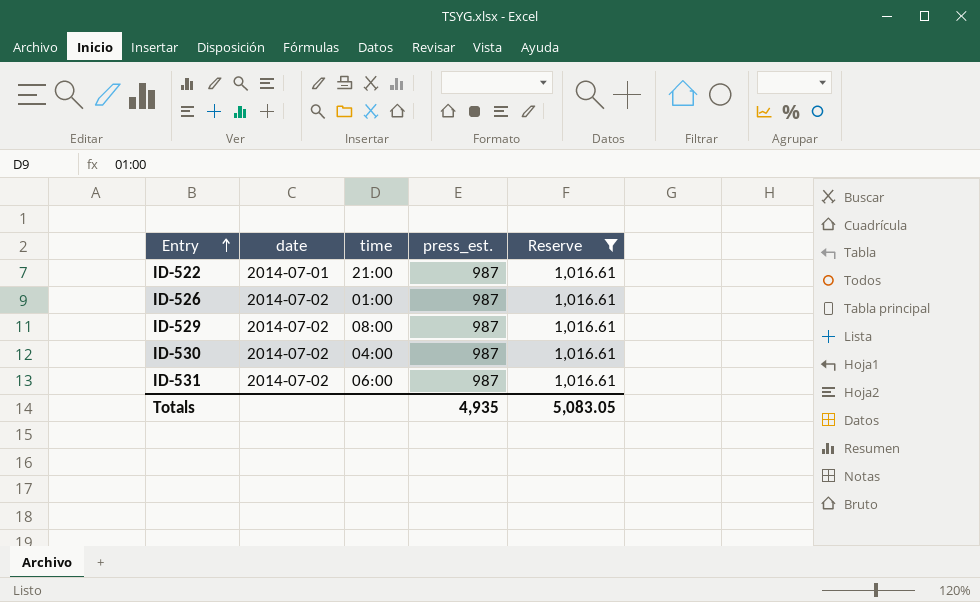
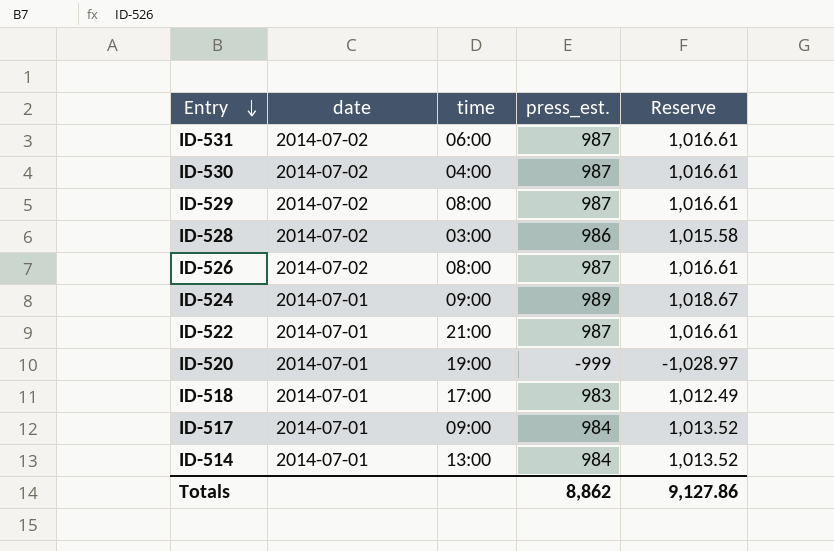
filter: Reserve = 1,016.61 -> none
row order: Entry ascending -> Entry descending
ID-526 | time: 01:00 -> 08:00
Totals | press_est.: 4,935 -> 8,862
Totals | Reserve: 5,083.05 -> 9,127.86

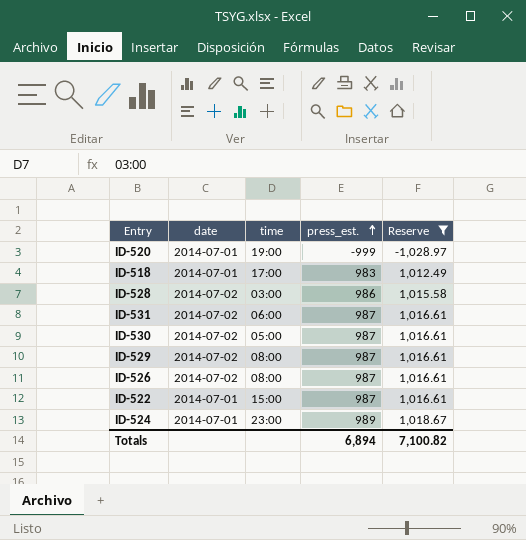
filter: none -> Reserve != 1,013.52
row order: Entry descending -> press_est. ascending
ID-530 | time: 04:00 -> 05:00
ID-522 | time: 21:00 -> 15:00
ID-524 | time: 09:00 -> 23:00
Totals | press_est.: 8,862 -> 6,894
Totals | Reserve: 9,127.86 -> 7,100.82

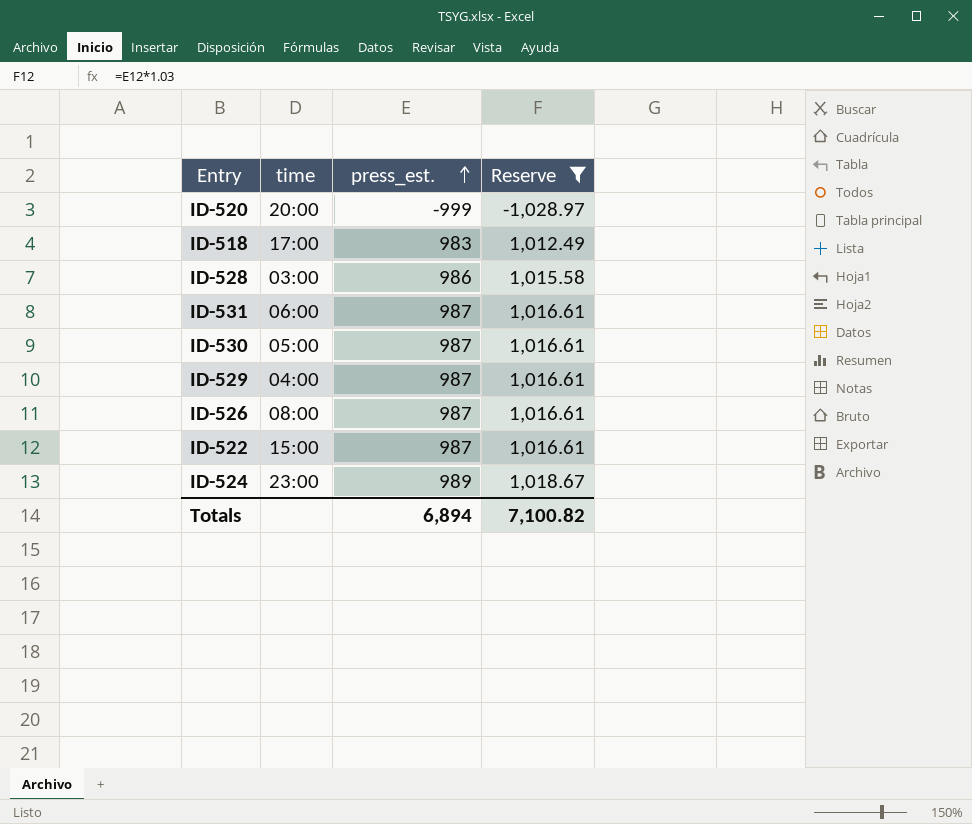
column date | position: 2 -> none
ID-520 | time: 19:00 -> 20:00
ID-529 | time: 08:00 -> 04:00

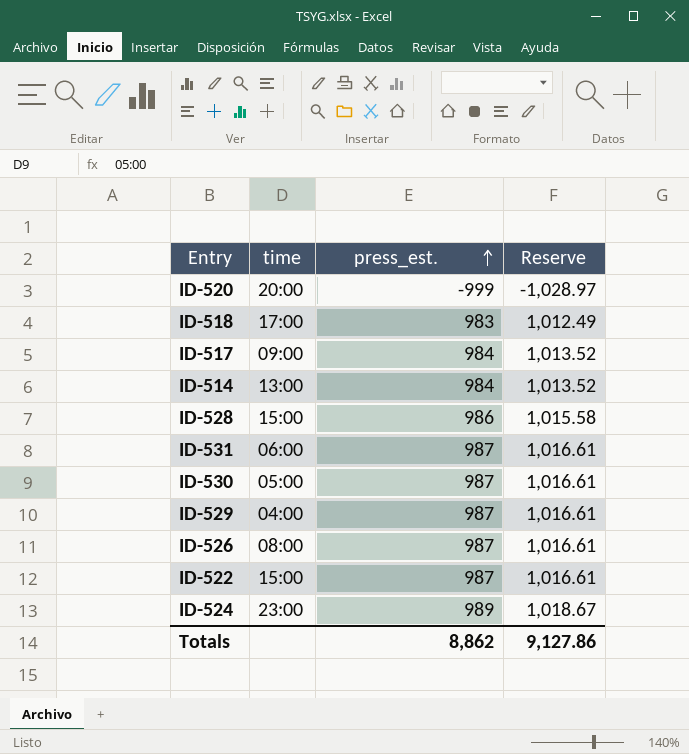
filter: Reserve != 1,013.52 -> none
ID-528 | time: 03:00 -> 15:00
Totals | press_est.: 6,894 -> 8,862
Totals | Reserve: 7,100.82 -> 9,127.86

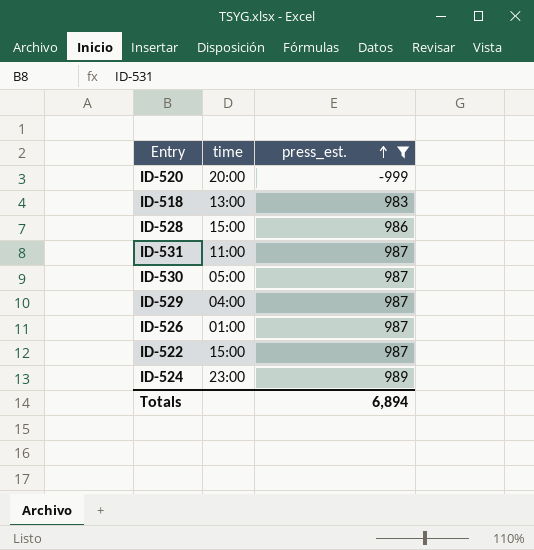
filter: none -> press_est. != 984
column Reserve | formula: [press_est.] * 1.03 -> none
ID-518 | time: 17:00 -> 13:00
ID-531 | time: 06:00 -> 11:00
ID-526 | time: 08:00 -> 01:00
Totals | press_est.: 8,862 -> 6,894

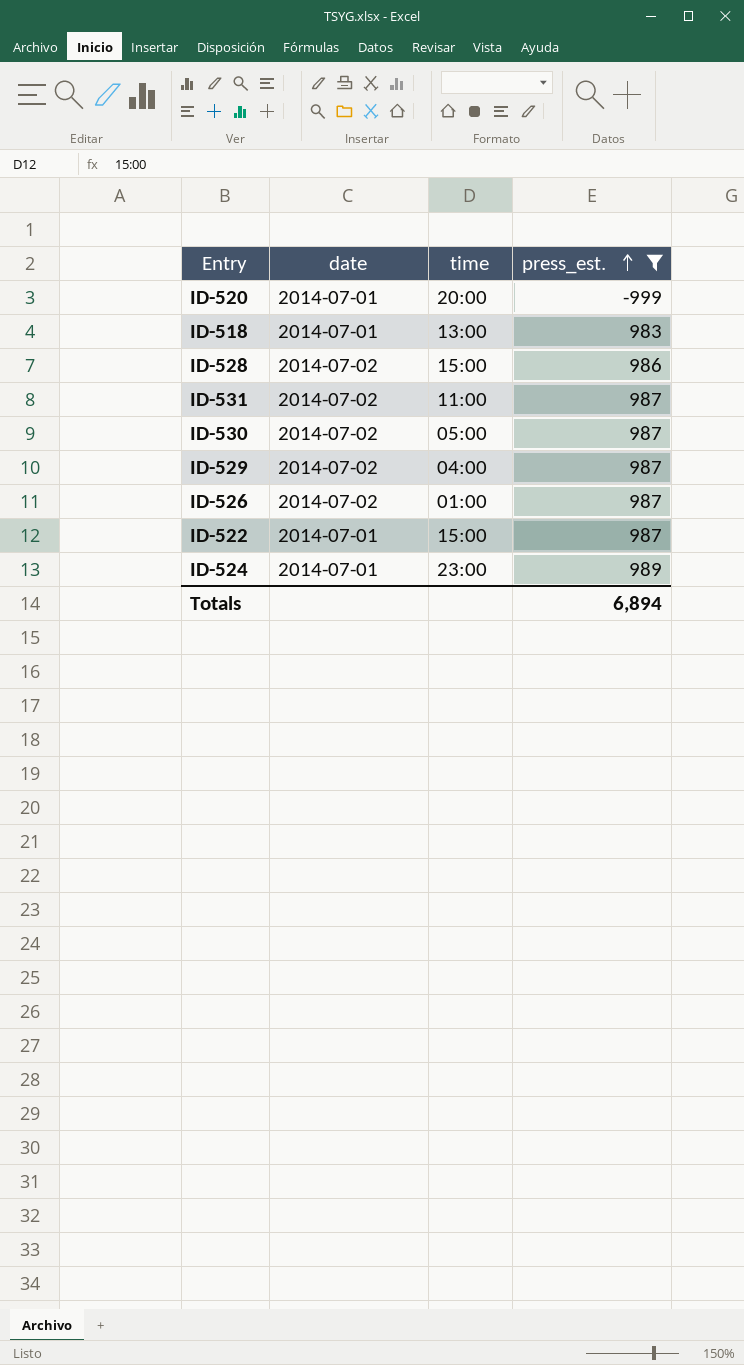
column date | position: none -> 2

